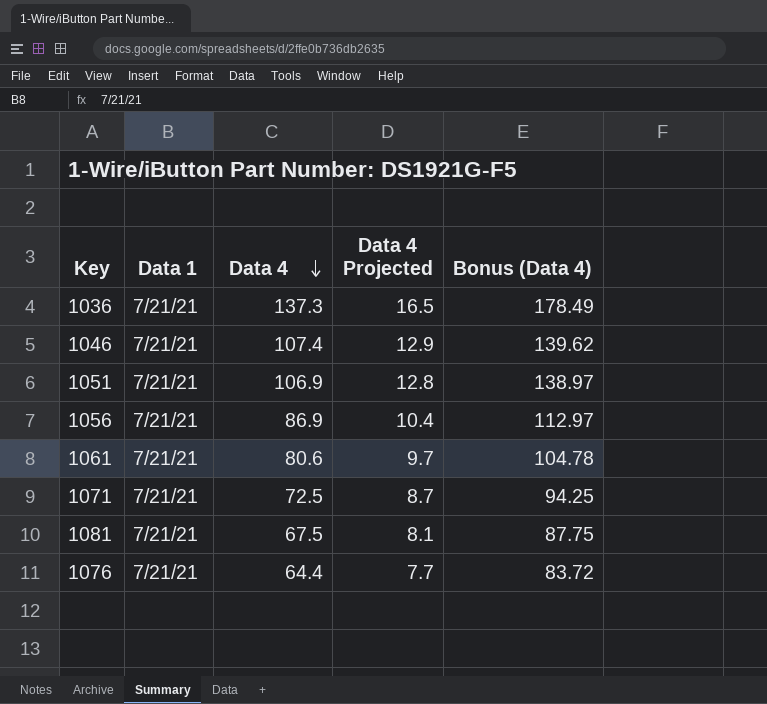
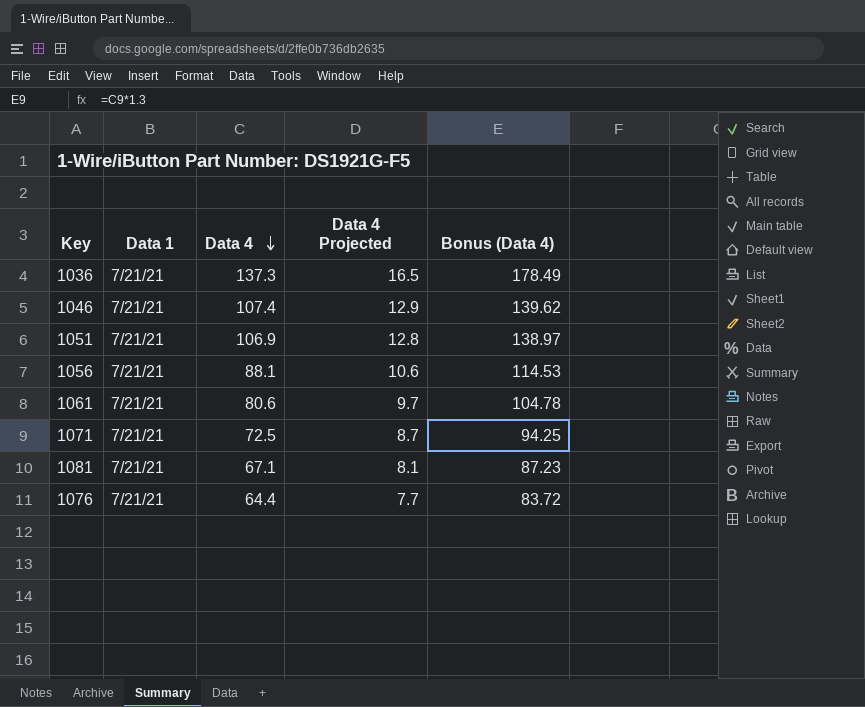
1056 | Data 4: 86.9 -> 88.1
1056 | Data 4 Projected: 10.4 -> 10.6
1056 | Bonus (Data 4): 112.97 -> 114.53
1081 | Data 4: 67.5 -> 67.1
1081 | Bonus (Data 4): 87.75 -> 87.23

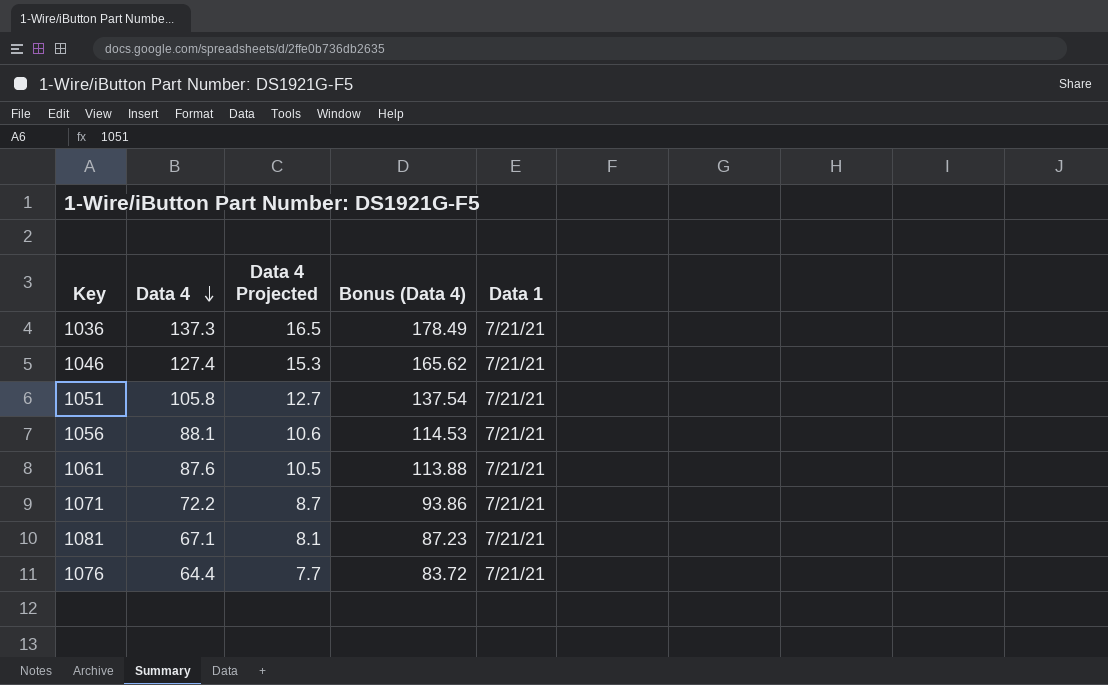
column Data 1 | position: 2 -> 5
1046 | Data 4: 107.4 -> 127.4
1046 | Data 4 Projected: 12.9 -> 15.3
1046 | Bonus (Data 4): 139.62 -> 165.62
1051 | Data 4: 106.9 -> 105.8
1051 | Data 4 Projected: 12.8 -> 12.7
1051 | Bonus (Data 4): 138.97 -> 137.54
1061 | Data 4: 80.6 -> 87.6
1061 | Data 4 Projected: 9.7 -> 10.5
1061 | Bonus (Data 4): 104.78 -> 113.88
1071 | Data 4: 72.5 -> 72.2
1071 | Bonus (Data 4): 94.25 -> 93.86

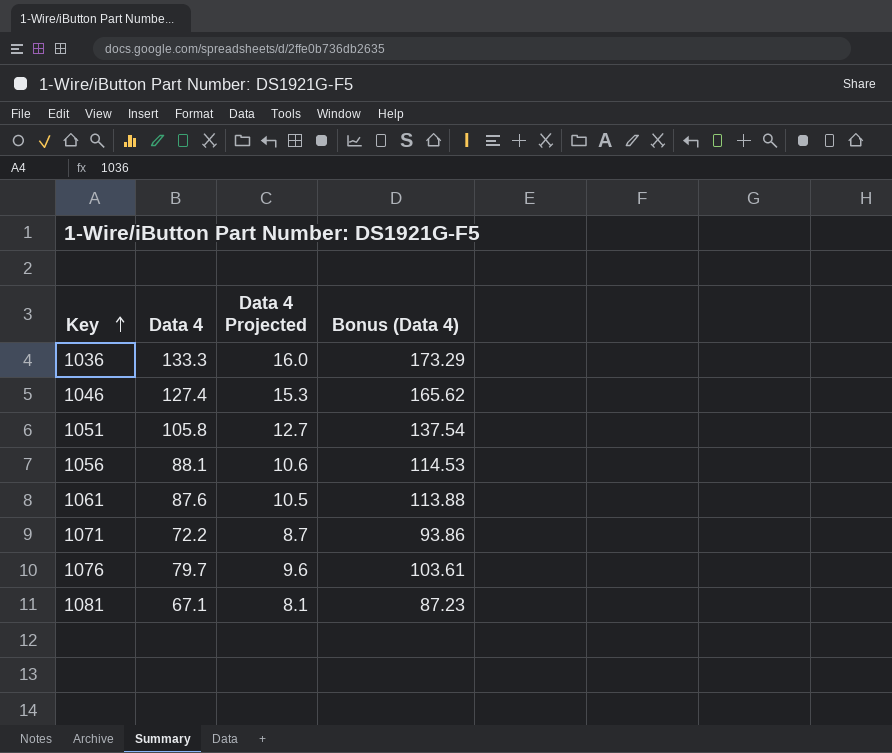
row order: Data 4 descending -> Key ascending
column Data 1 | position: 5 -> none
1036 | Data 4: 137.3 -> 133.3
1036 | Data 4 Projected: 16.5 -> 16.0
1036 | Bonus (Data 4): 178.49 -> 173.29
1076 | Data 4: 64.4 -> 79.7
1076 | Data 4 Projected: 7.7 -> 9.6
1076 | Bonus (Data 4): 83.72 -> 103.61

